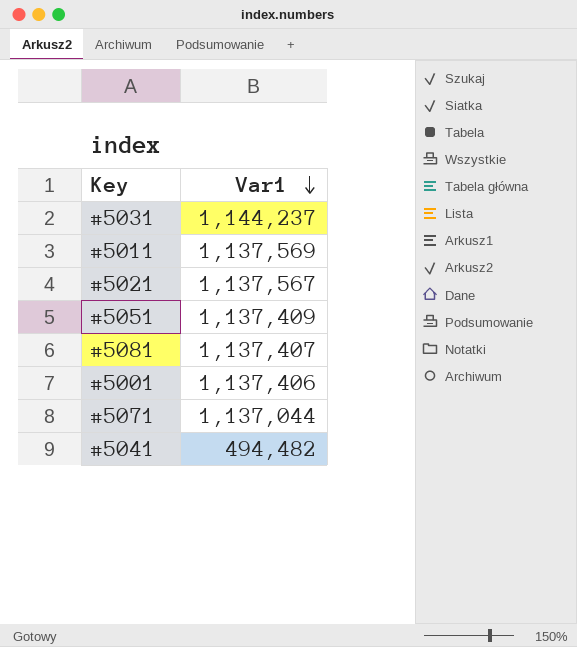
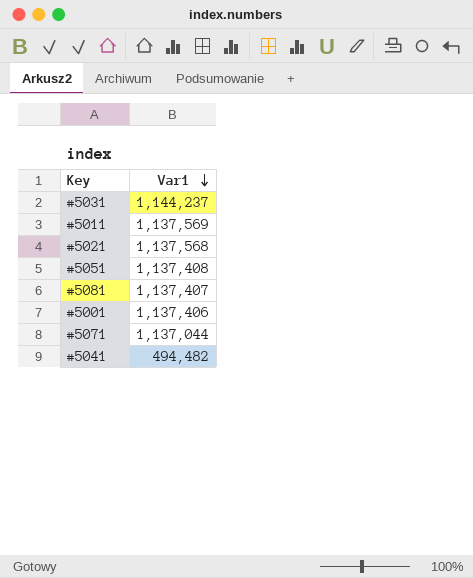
#5021 | Var1: 1,137,567 -> 1,137,568
#5051 | Var1: 1,137,409 -> 1,137,408

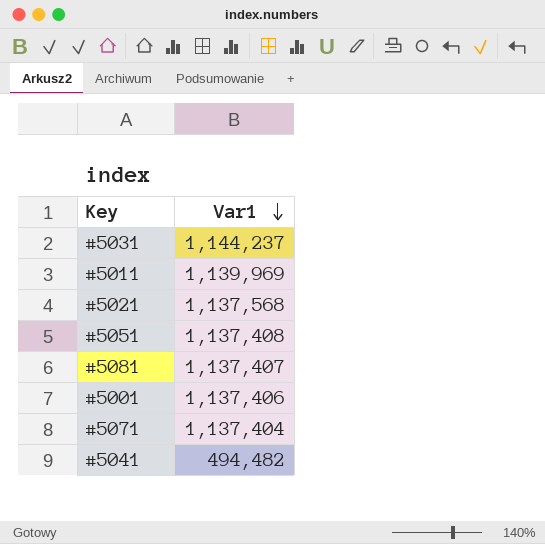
#5011 | Var1: 1,137,569 -> 1,139,969
#5071 | Var1: 1,137,044 -> 1,137,404

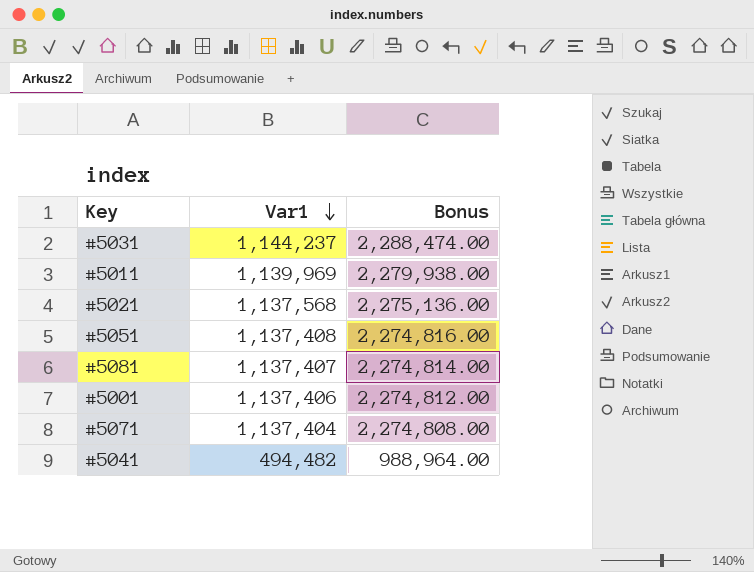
column Bonus | formula: none -> [Var1] * 2

